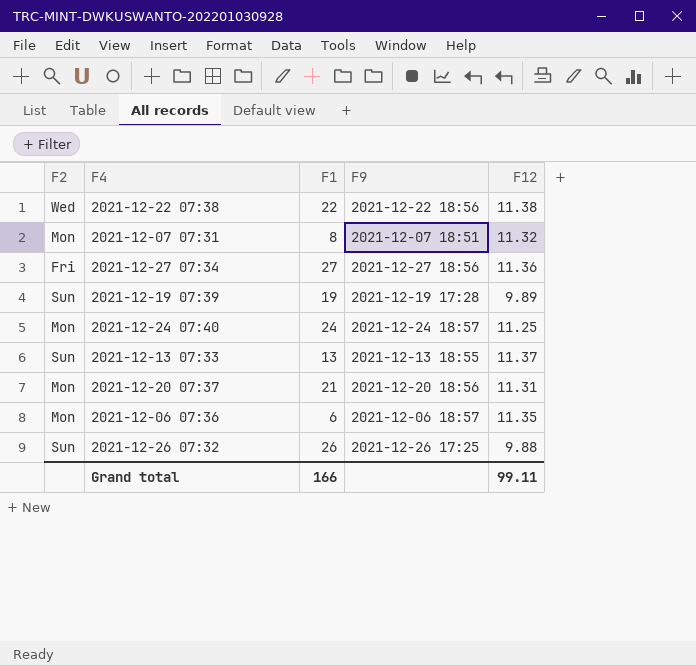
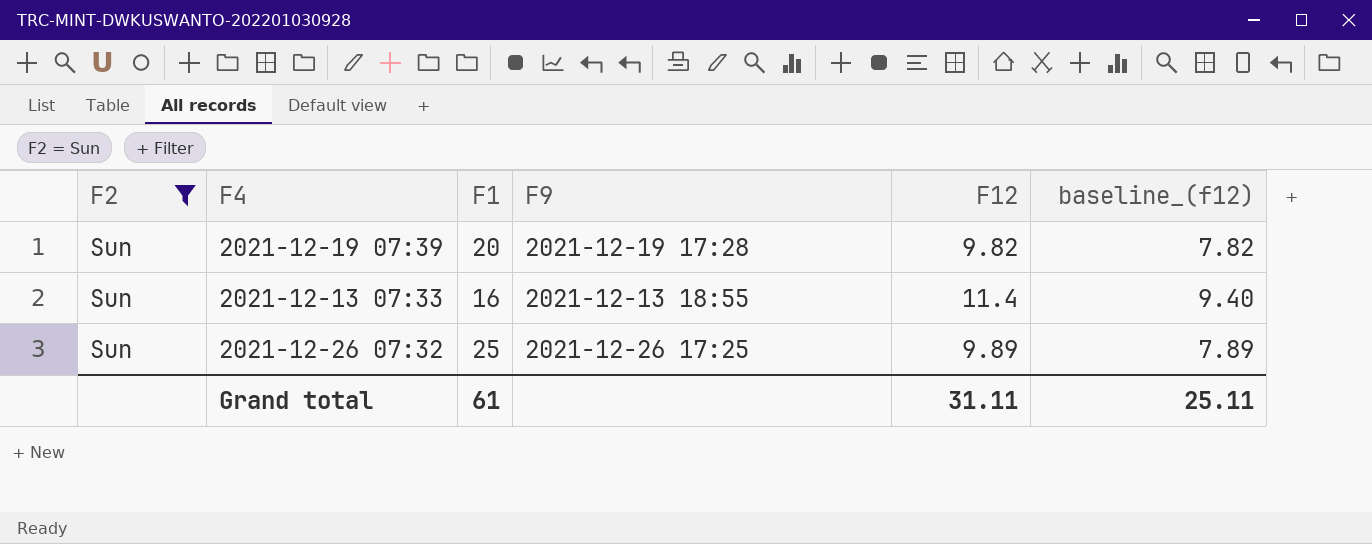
filter: none -> F2 = Sun
column baseline_(f12) | formula: none -> [F12] - 2
2021-12-19 07:39 | F1: 19 -> 20
2021-12-19 07:39 | F12: 9.89 -> 9.82
2021-12-13 07:33 | F1: 13 -> 16
2021-12-13 07:33 | F12: 11.37 -> 11.4
2021-12-26 07:32 | F1: 26 -> 25
2021-12-26 07:32 | F12: 9.88 -> 9.89
Grand total | F1: 166 -> 61
Grand total | F12: 99.11 -> 31.11

